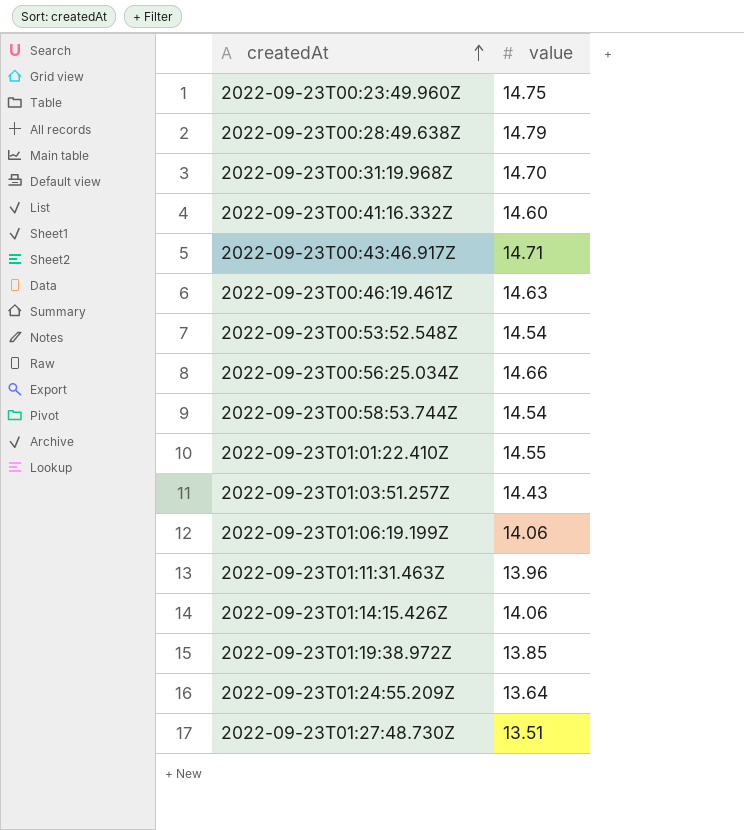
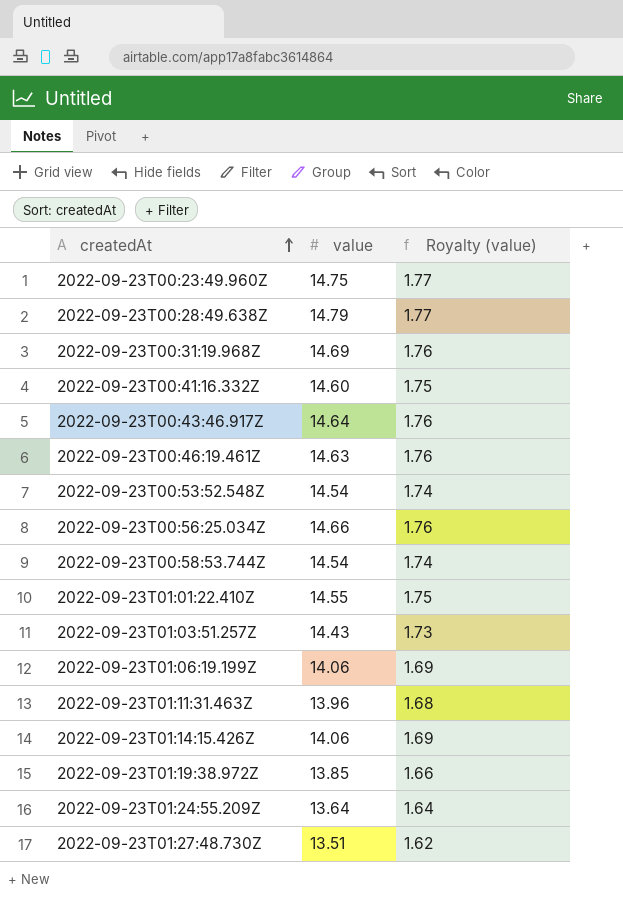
column Royalty (value) | formula: none -> [value] * 0.12
2022-09-23T00:31:19.968Z | value: 14.70 -> 14.69
2022-09-23T00:43:46.917Z | value: 14.71 -> 14.64

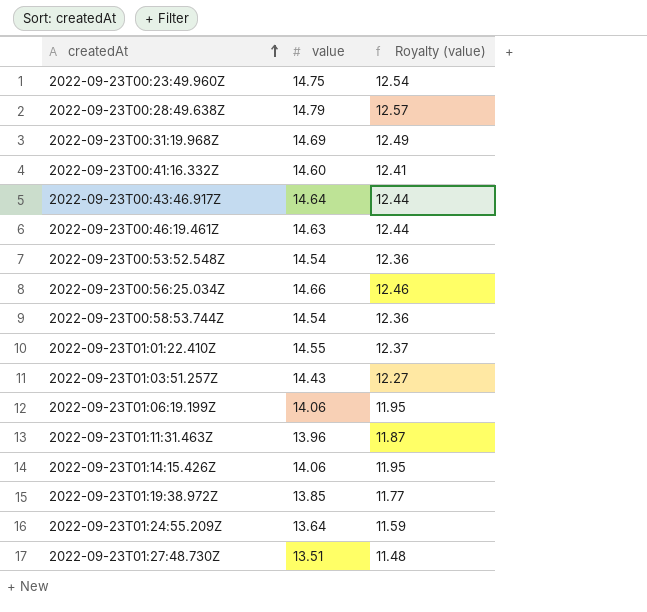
column Royalty (value) | formula: [value] * 0.12 -> [value] * 0.85

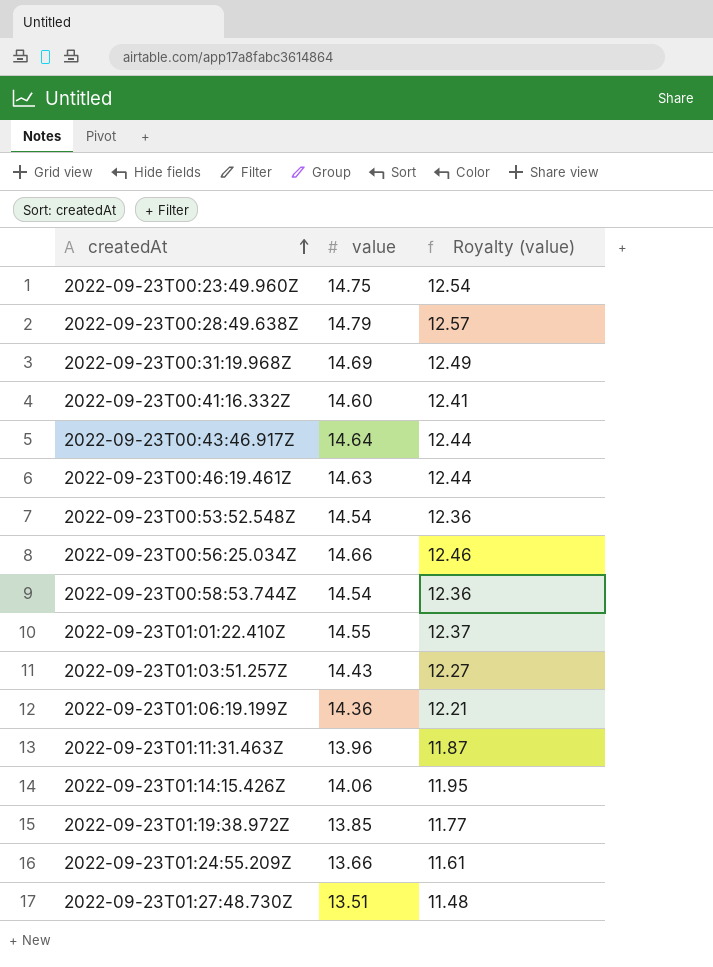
2022-09-23T01:06:19.199Z | value: 14.06 -> 14.36
2022-09-23T01:06:19.199Z | Royalty (value): 11.95 -> 12.21
2022-09-23T01:24:55.209Z | value: 13.64 -> 13.66
2022-09-23T01:24:55.209Z | Royalty (value): 11.59 -> 11.61

